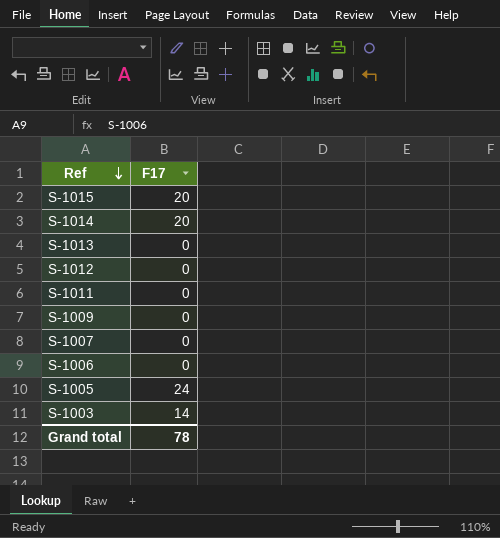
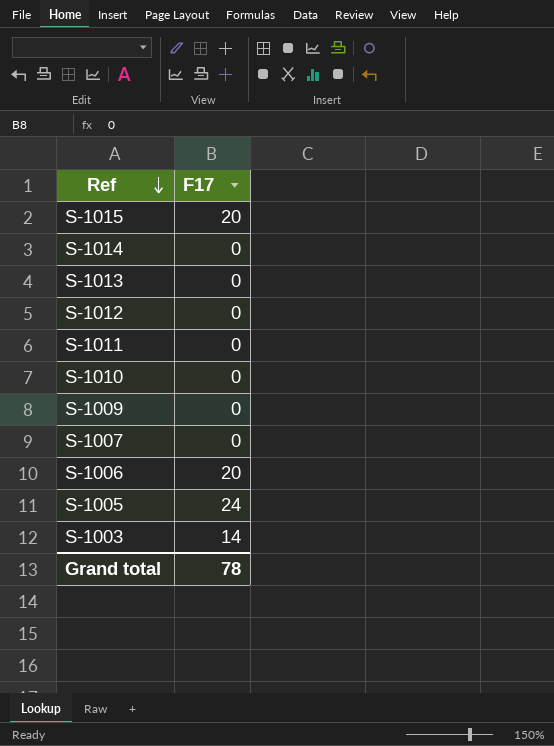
S-1014 | F17: 20 -> 0
row S-1010: none -> 0
S-1006 | F17: 0 -> 20

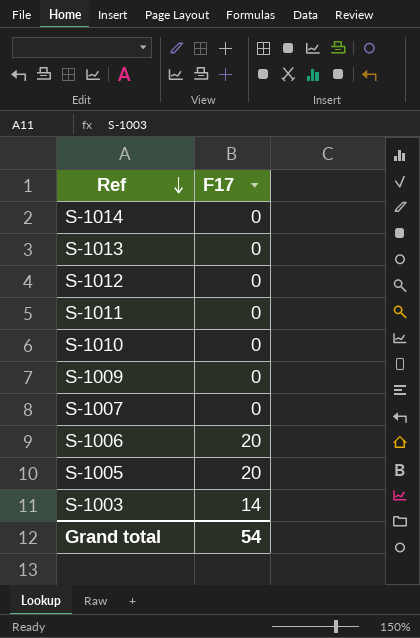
row S-1015: 20 -> none
S-1005 | F17: 24 -> 20
Grand total | F17: 78 -> 54

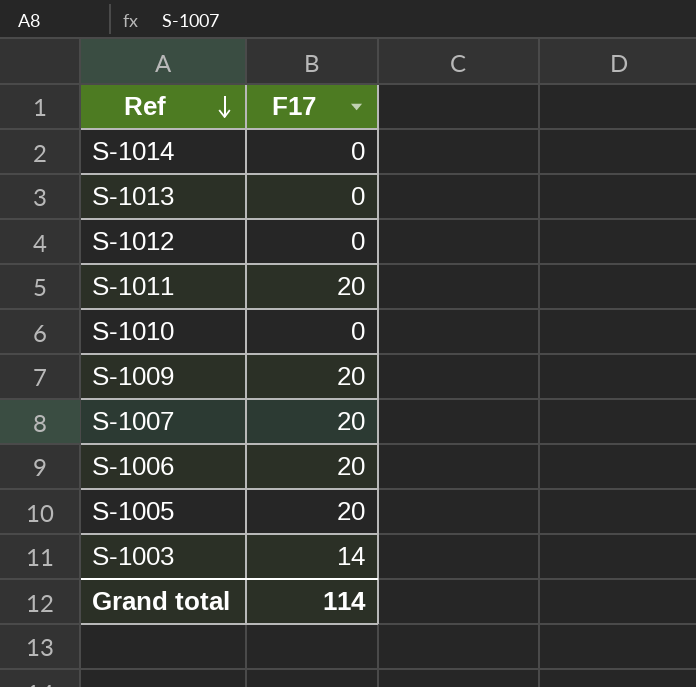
S-1011 | F17: 0 -> 20
S-1009 | F17: 0 -> 20
S-1007 | F17: 0 -> 20
Grand total | F17: 54 -> 114

